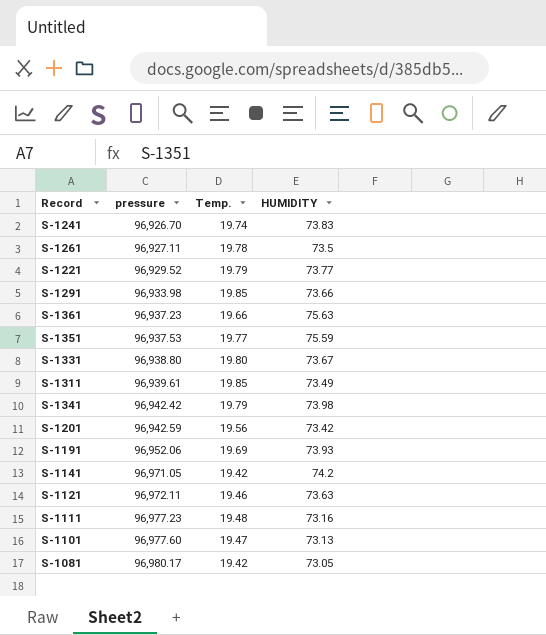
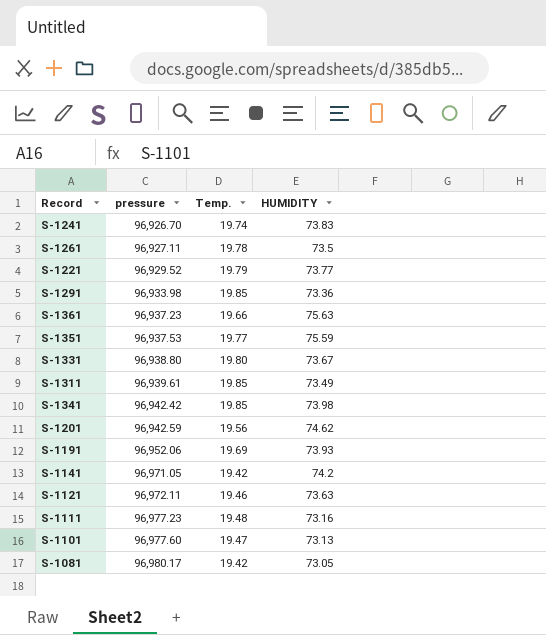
S-1291 | HUMIDITY: 73.66 -> 73.36
S-1341 | Temp.: 19.79 -> 19.85
S-1201 | HUMIDITY: 73.42 -> 74.62

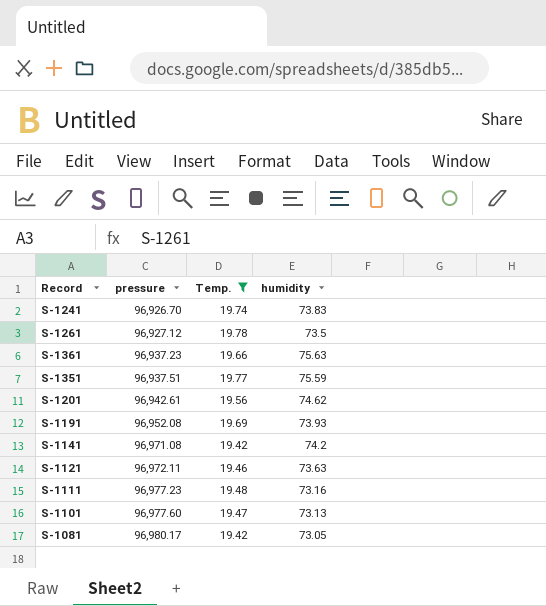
filter: none -> Temp. <= 19.78
column name: HUMIDITY -> humidity
S-1261 | pressure: 96,927.11 -> 96,927.12
S-1351 | pressure: 96,937.53 -> 96,937.51
S-1201 | pressure: 96,942.59 -> 96,942.61
S-1191 | pressure: 96,952.06 -> 96,952.08
S-1141 | pressure: 96,971.05 -> 96,971.08

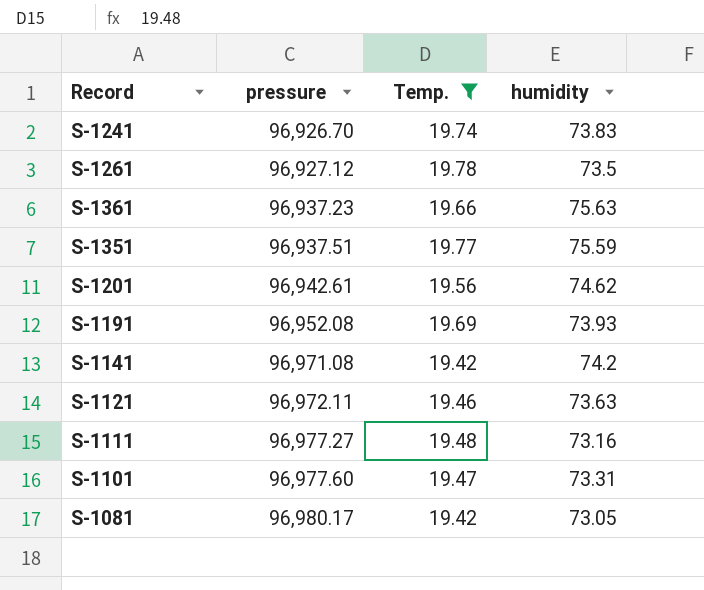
S-1111 | pressure: 96,977.23 -> 96,977.27
S-1101 | humidity: 73.13 -> 73.31

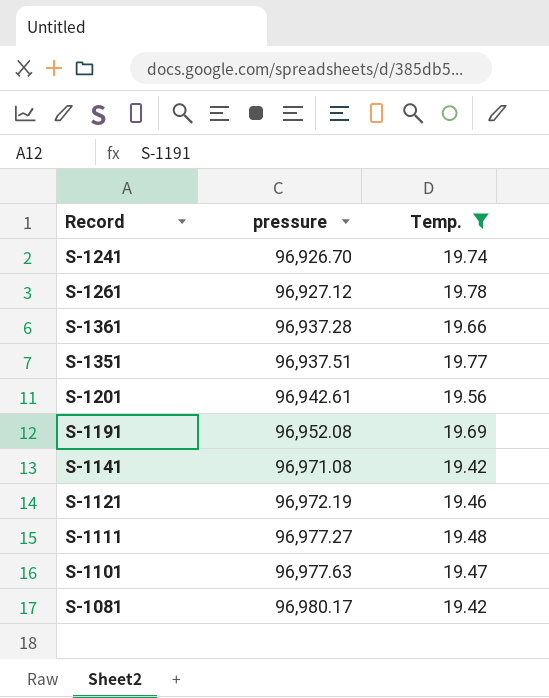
column humidity | position: 4 -> none
S-1361 | pressure: 96,937.23 -> 96,937.28
S-1121 | pressure: 96,972.11 -> 96,972.19
S-1101 | pressure: 96,977.60 -> 96,977.63

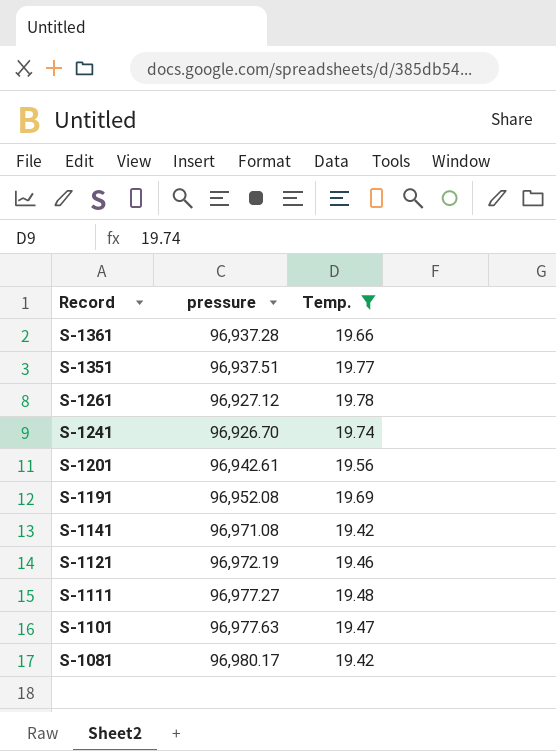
row order: pressure ascending -> Record descending

